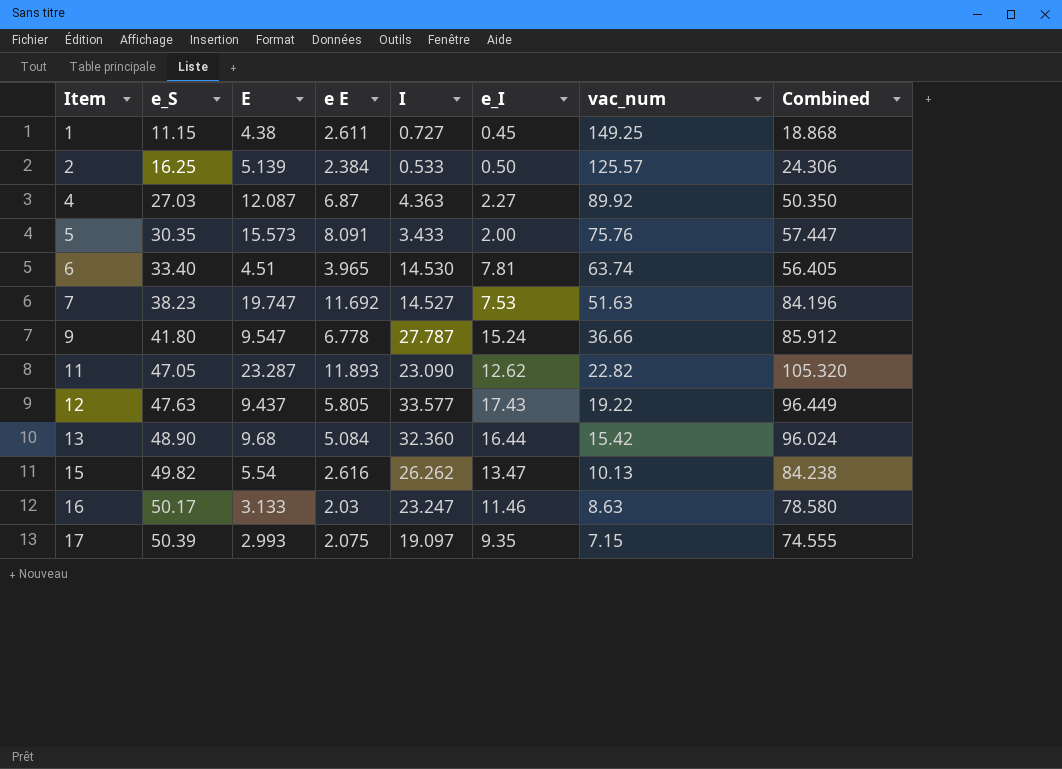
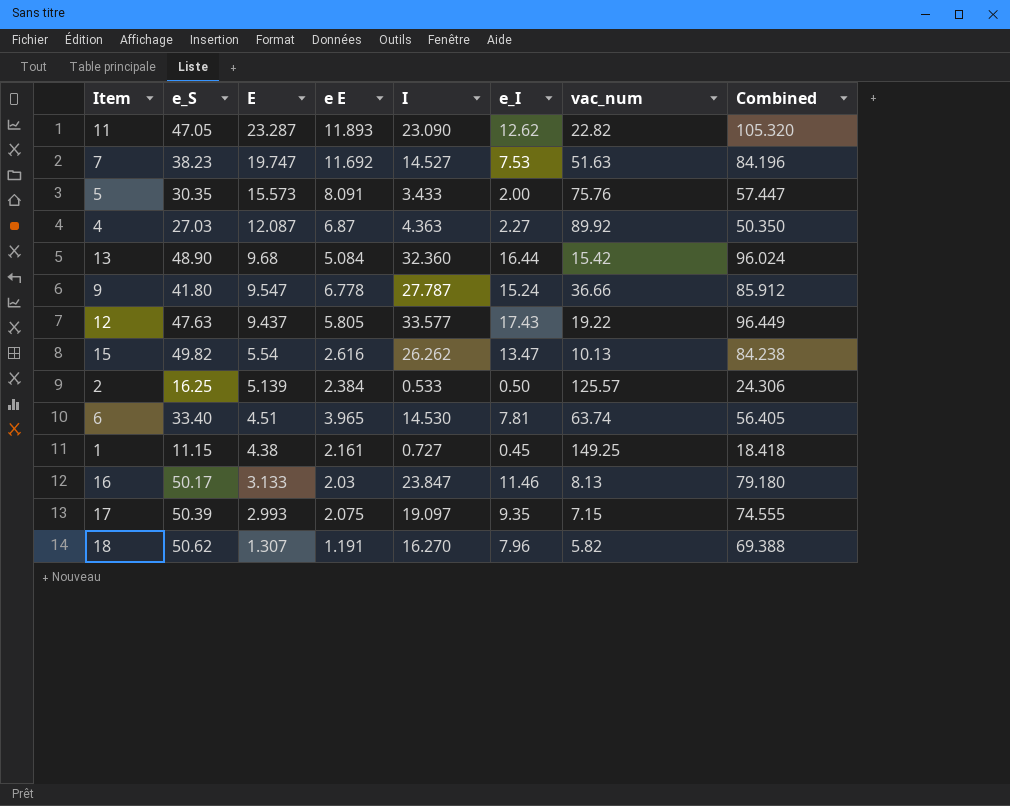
row order: Item ascending -> E descending
1 | e E: 2.611 -> 2.161
1 | Combined: 18.868 -> 18.418
16 | I: 23.247 -> 23.847
16 | vac_num: 8.63 -> 8.13
16 | Combined: 78.580 -> 79.180
row 18: none -> 50.62 | 1.307 | 1.191 | 16.270 | 7.96 | 5.82 | 69.388

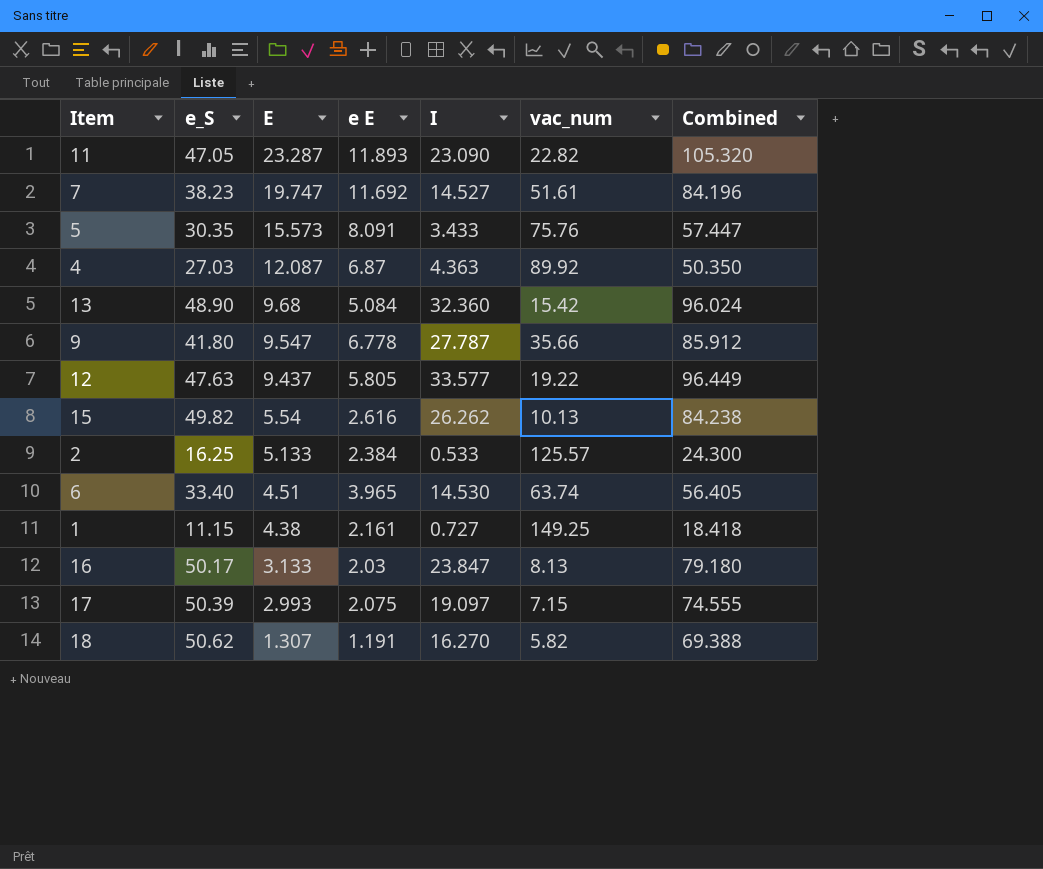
column e_I | position: 6 -> none
7 | vac_num: 51.63 -> 51.61
9 | vac_num: 36.66 -> 35.66
2 | E: 5.139 -> 5.133
2 | Combined: 24.306 -> 24.300

